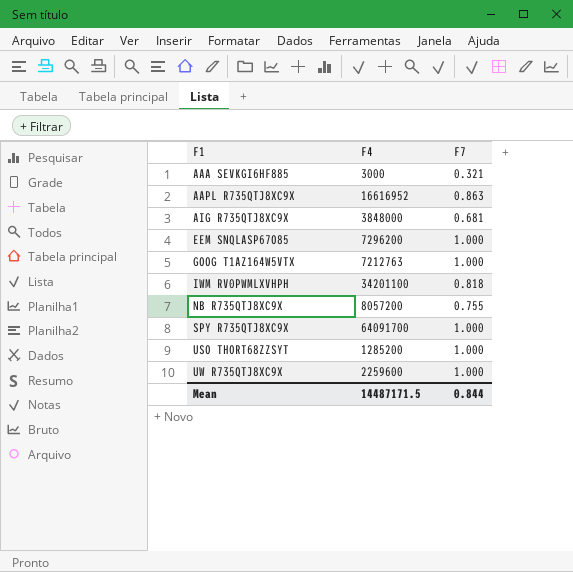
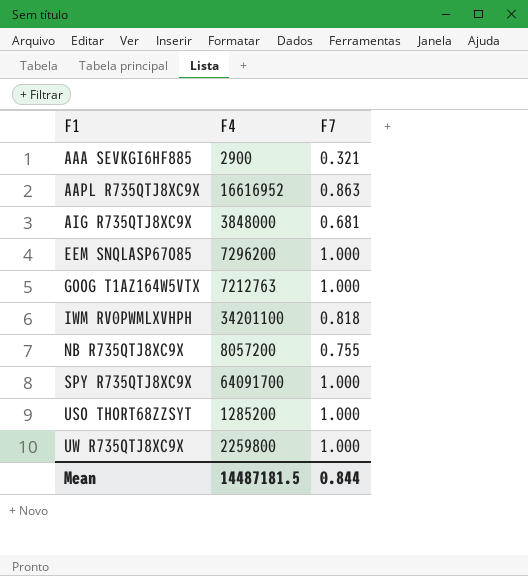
AAA SEVKGI6HF885 | F4: 3000 -> 2900
UW R735QTJ8XC9X | F4: 2259600 -> 2259800
Mean | F4: 14487171.5 -> 14487181.5

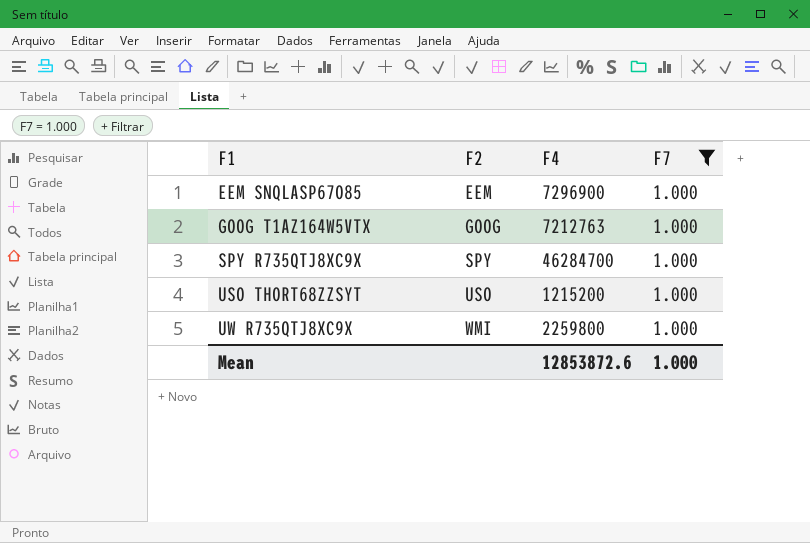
filter: none -> F7 = 1.000
column F2 | position: none -> 2
EEM SNQLASP67O85 | F4: 7296200 -> 7296900
SPY R735QTJ8XC9X | F4: 64091700 -> 46284700
USO THORT68ZZSYT | F4: 1285200 -> 1215200
Mean | F4: 14487181.5 -> 12853872.6
Mean | F7: 0.844 -> 1.000

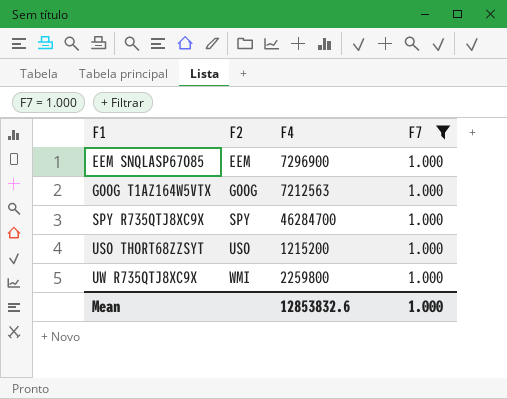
GOOG T1AZ164W5VTX | F4: 7212763 -> 7212563
Mean | F4: 12853872.6 -> 12853832.6

